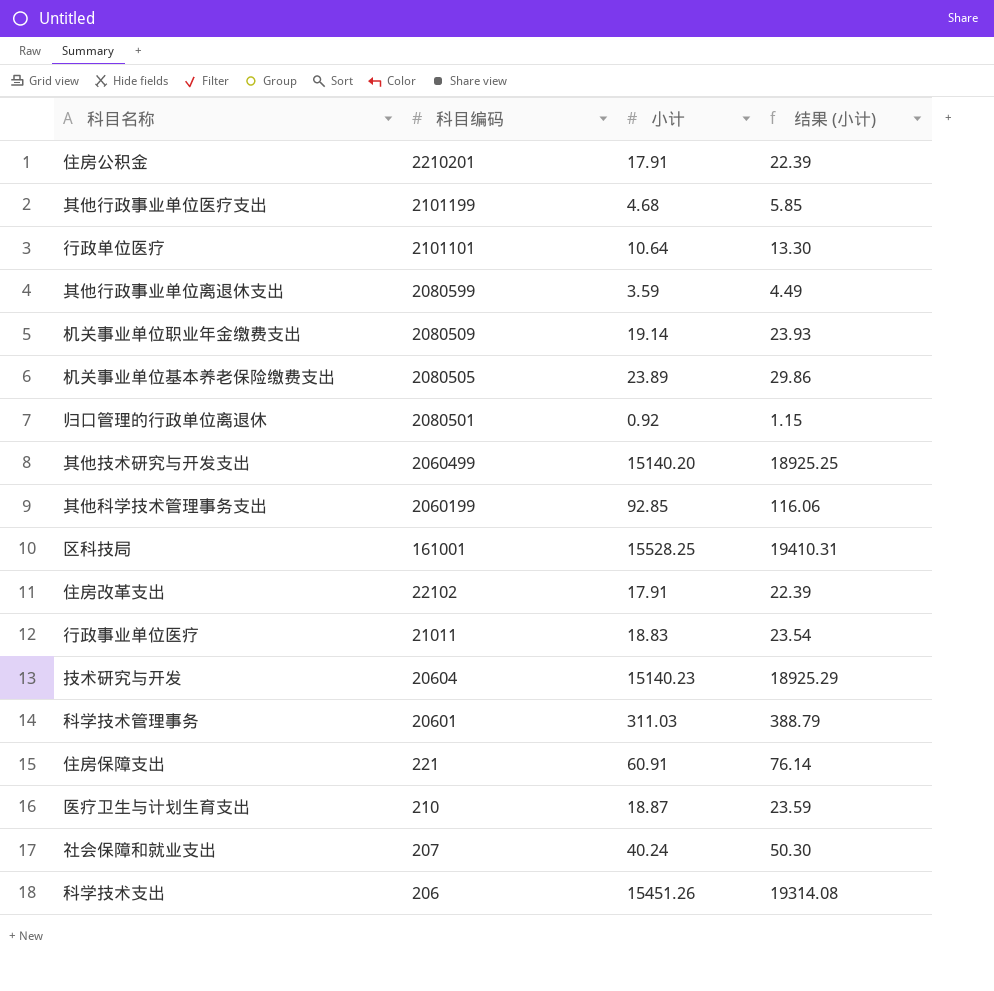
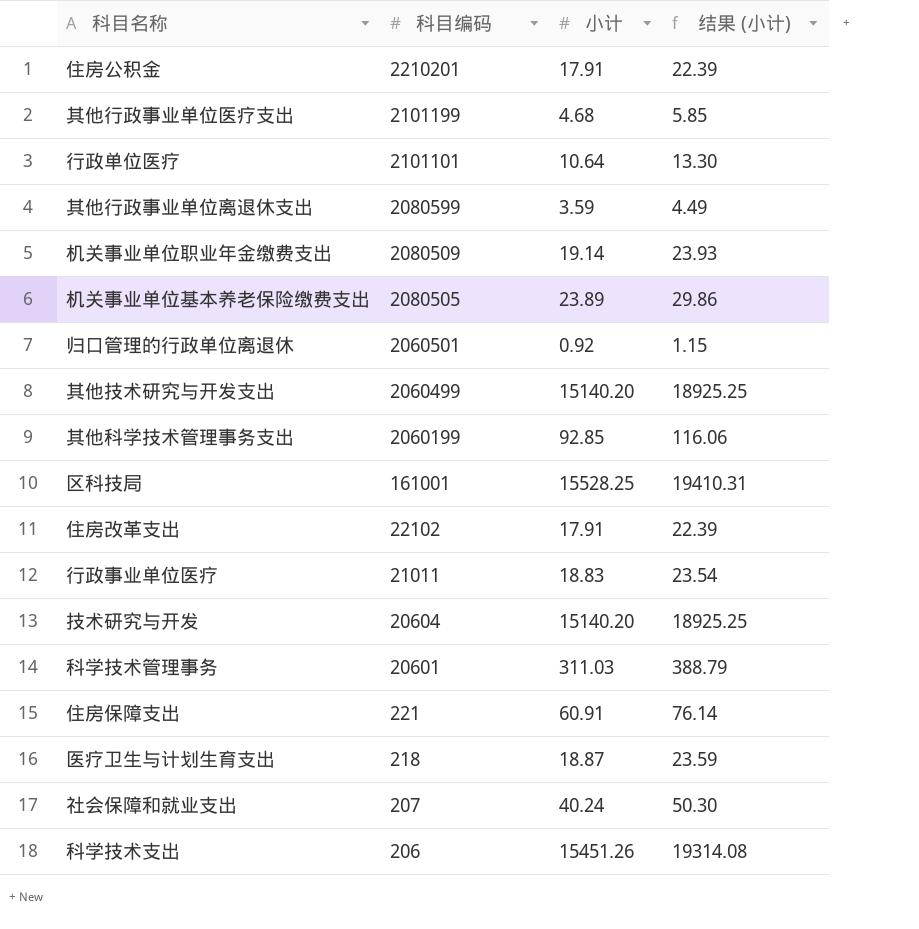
归口管理的行政单位离退休 | 科目编码: 2080501 -> 2060501
技术研究与开发 | 小计: 15140.23 -> 15140.20
技术研究与开发 | 结果 (小计): 18925.29 -> 18925.25
医疗卫生与计划生育支出 | 科目编码: 210 -> 218

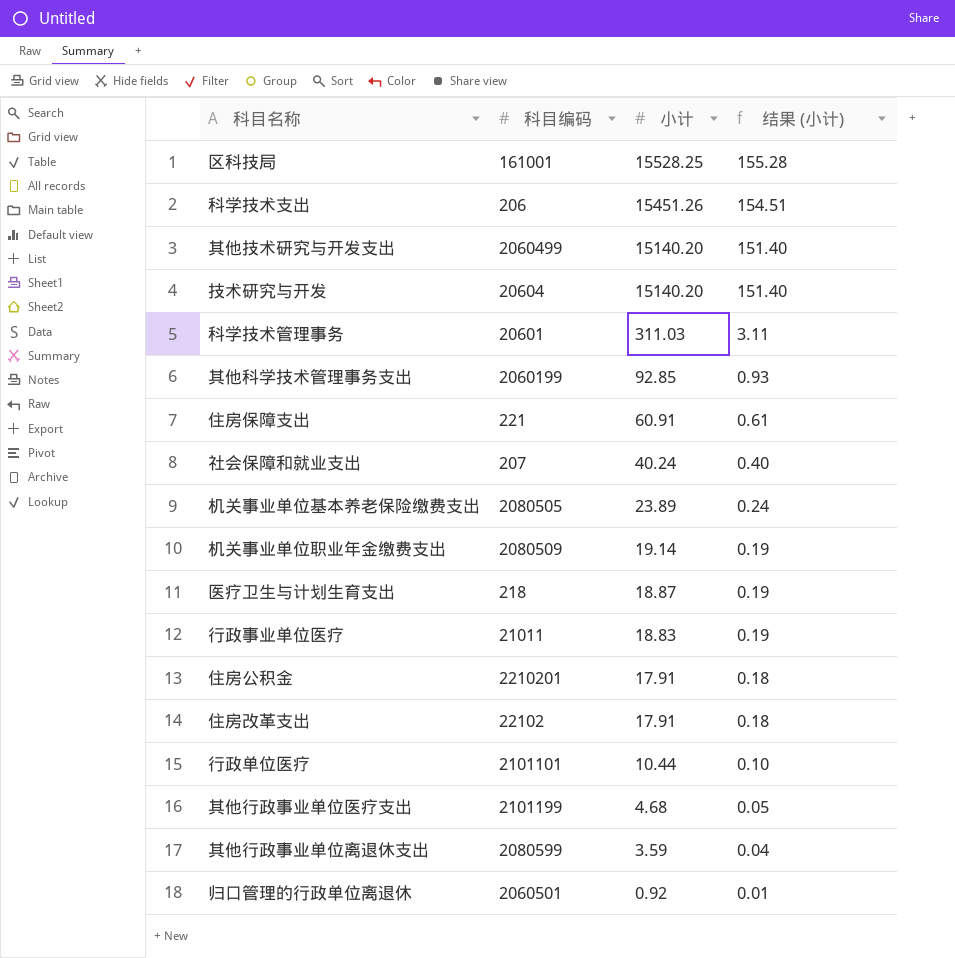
row order: 科目编码 descending -> 小计 descending
column 结果 (小计) | formula: [小计] * 1.25 -> [小计] * 0.01
行政单位医疗 | 小计: 10.64 -> 10.44

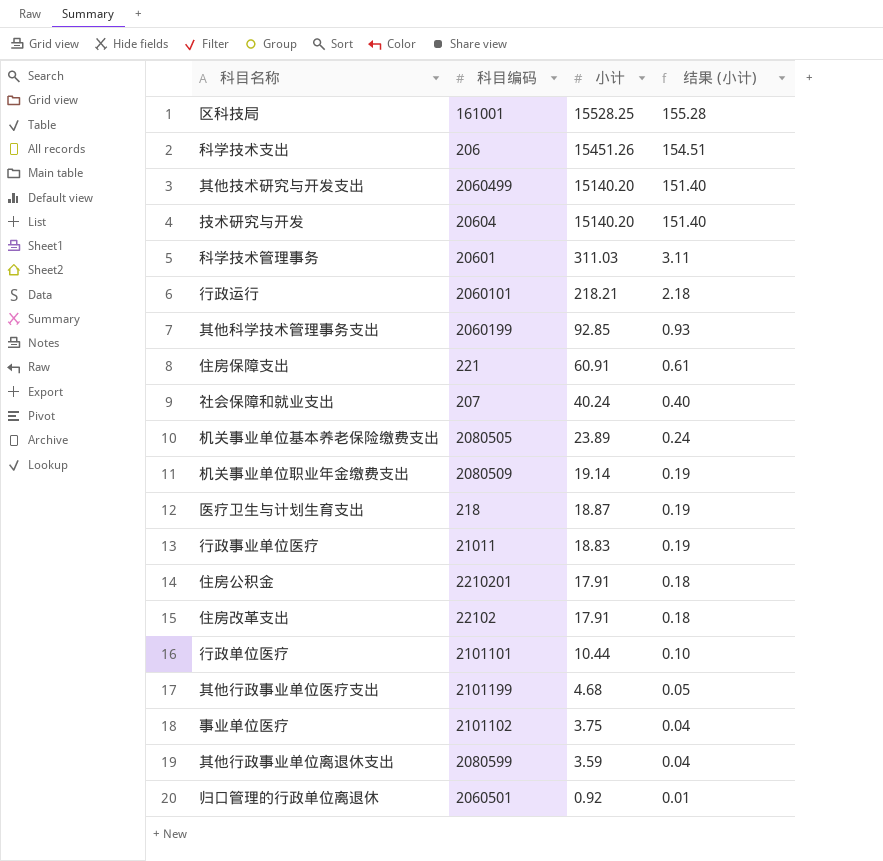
row 行政运行: none -> 2060101 | 218.21 | 2.18
row 事业单位医疗: none -> 2101102 | 3.75 | 0.04

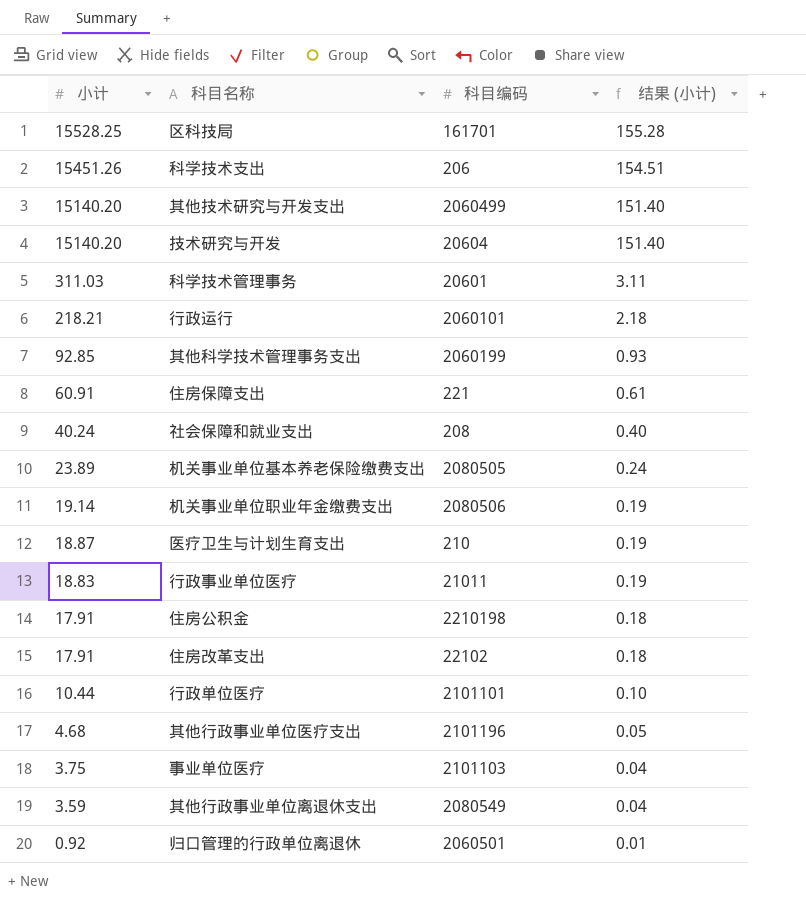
column 小计 | position: 3 -> 1
区科技局 | 科目编码: 161001 -> 161701
社会保障和就业支出 | 科目编码: 207 -> 208
机关事业单位职业年金缴费支出 | 科目编码: 2080509 -> 2080506
医疗卫生与计划生育支出 | 科目编码: 218 -> 210
住房公积金 | 科目编码: 2210201 -> 2210198
其他行政事业单位医疗支出 | 科目编码: 2101199 -> 2101196
事业单位医疗 | 科目编码: 2101102 -> 2101103
其他行政事业单位离退休支出 | 科目编码: 2080599 -> 2080549

